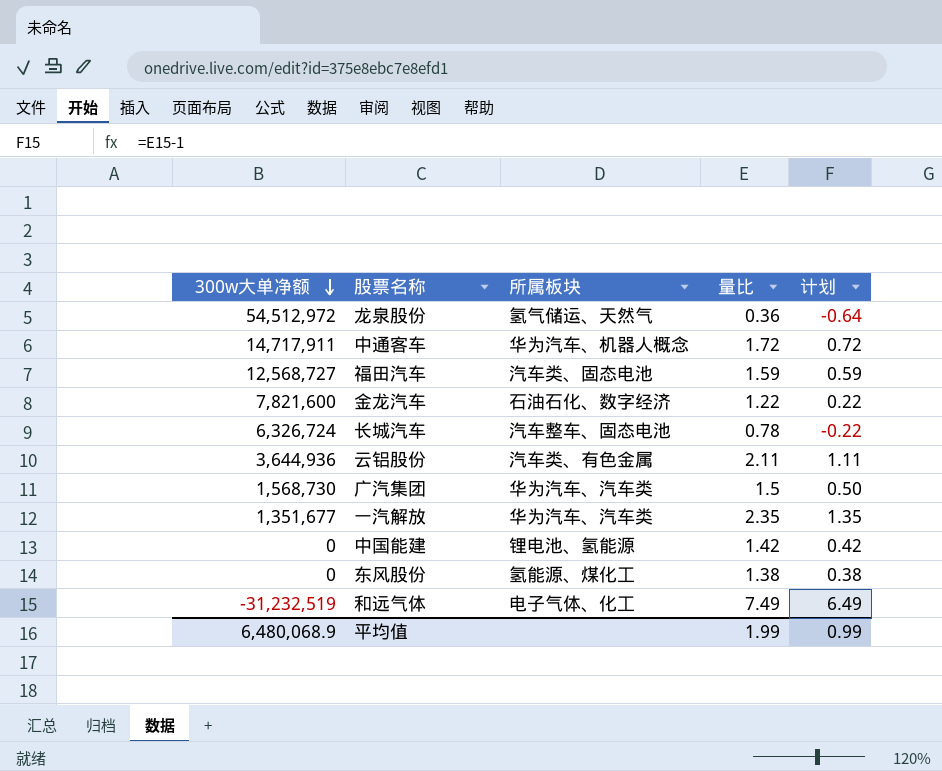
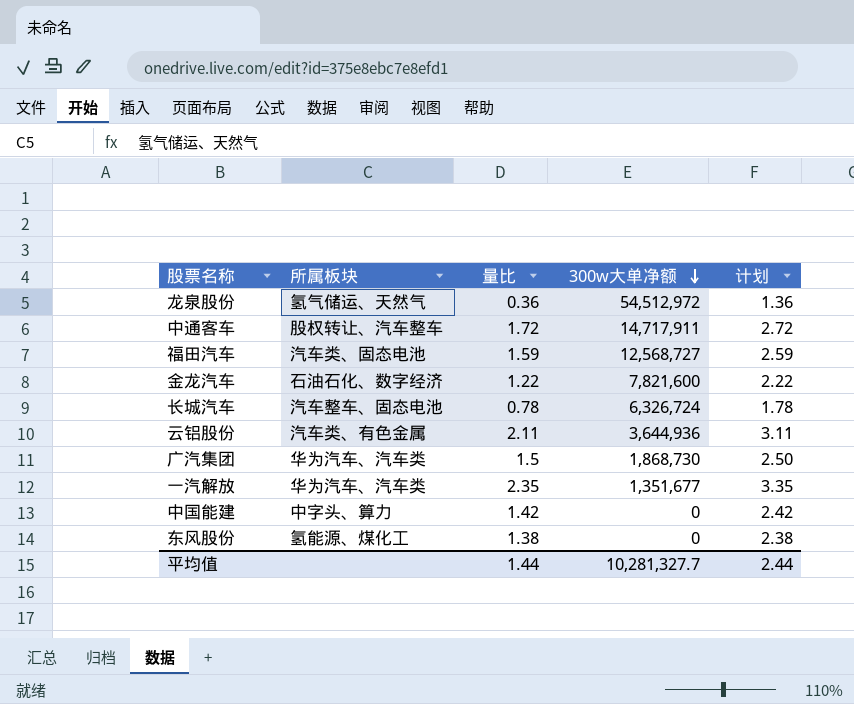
column 300w大单净额 | position: 1 -> 4
column 计划 | formula: [量比] - 1 -> [量比] + 1
row 和远气体: -31,232,519 | 电子气体、化工 | 7.49 | 6.49 -> none
中通客车 | 所属板块: 华为汽车、机器人概念 -> 股权转让、汽车整车
广汽集团 | 300w大单净额: 1,568,730 -> 1,868,730
中国能建 | 所属板块: 锂电池、氢能源 -> 中字头、算力
平均值 | 量比: 1.99 -> 1.44
平均值 | 300w大单净额: 6,480,068.9 -> 10,281,327.7
平均值 | 计划: 0.99 -> 2.44

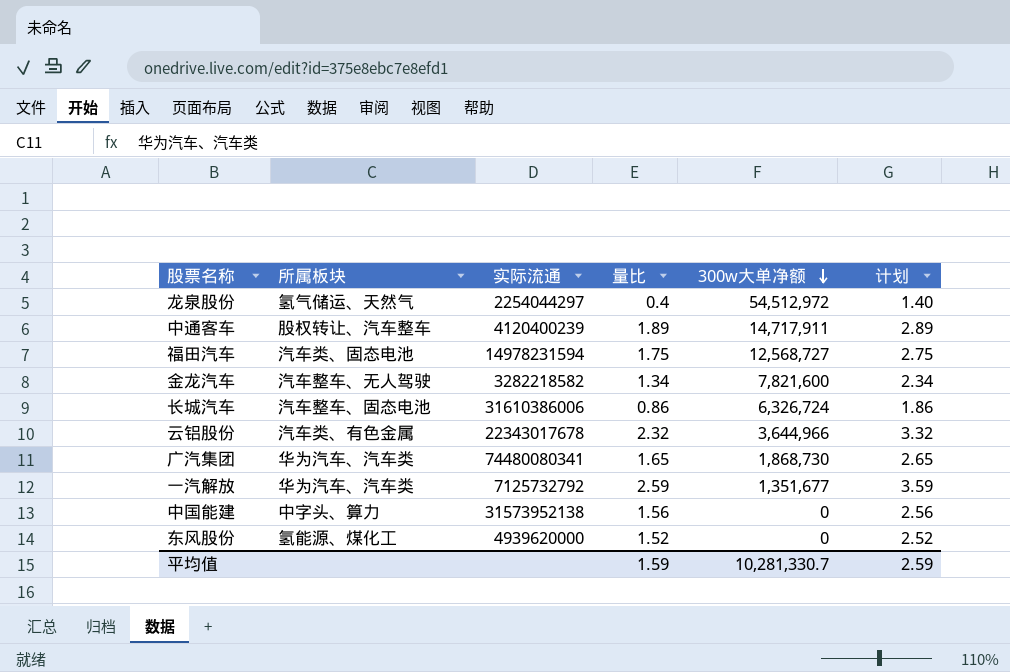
column 实际流通 | position: none -> 3
龙泉股份 | 量比: 0.36 -> 0.4
龙泉股份 | 计划: 1.36 -> 1.40
中通客车 | 量比: 1.72 -> 1.89
中通客车 | 计划: 2.72 -> 2.89
福田汽车 | 量比: 1.59 -> 1.75
福田汽车 | 计划: 2.59 -> 2.75
金龙汽车 | 所属板块: 石油石化、数字经济 -> 汽车整车、无人驾驶
金龙汽车 | 量比: 1.22 -> 1.34
金龙汽车 | 计划: 2.22 -> 2.34
长城汽车 | 量比: 0.78 -> 0.86
长城汽车 | 计划: 1.78 -> 1.86
云铝股份 | 量比: 2.11 -> 2.32
云铝股份 | 300w大单净额: 3,644,936 -> 3,644,966
云铝股份 | 计划: 3.11 -> 3.32
广汽集团 | 量比: 1.5 -> 1.65
广汽集团 | 计划: 2.50 -> 2.65
一汽解放 | 量比: 2.35 -> 2.59
一汽解放 | 计划: 3.35 -> 3.59
中国能建 | 量比: 1.42 -> 1.56
中国能建 | 计划: 2.42 -> 2.56
东风股份 | 量比: 1.38 -> 1.52
东风股份 | 计划: 2.38 -> 2.52
平均值 | 量比: 1.44 -> 1.59
平均值 | 300w大单净额: 10,281,327.7 -> 10,281,330.7
平均值 | 计划: 2.44 -> 2.59

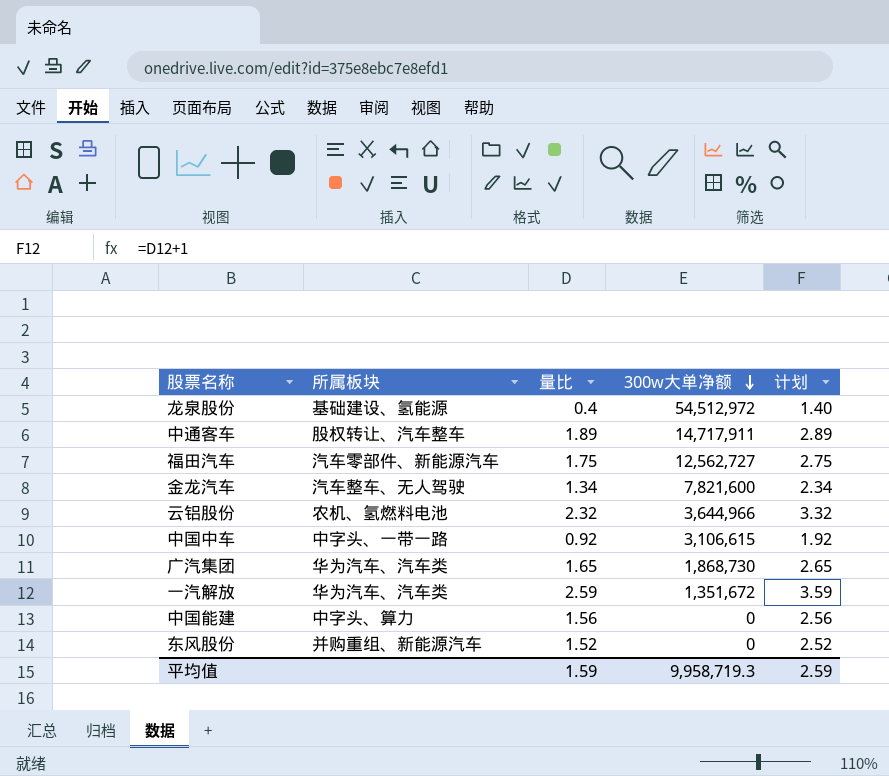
column 实际流通 | position: 3 -> none
row 长城汽车: 汽车整车、固态电池 | 31610386006 | 0.86 | 6,326,724 | 1.86 -> none
龙泉股份 | 所属板块: 氢气储运、天然气 -> 基础建设、氢能源
福田汽车 | 所属板块: 汽车类、固态电池 -> 汽车零部件、新能源汽车
福田汽车 | 300w大单净额: 12,568,727 -> 12,562,727
云铝股份 | 所属板块: 汽车类、有色金属 -> 农机、氢燃料电池
row 中国中车: none -> 中字头、一带一路 | 0.92 | 3,106,615 | 1.92
一汽解放 | 300w大单净额: 1,351,677 -> 1,351,672
东风股份 | 所属板块: 氢能源、煤化工 -> 并购重组、新能源汽车
平均值 | 300w大单净额: 10,281,330.7 -> 9,958,719.3

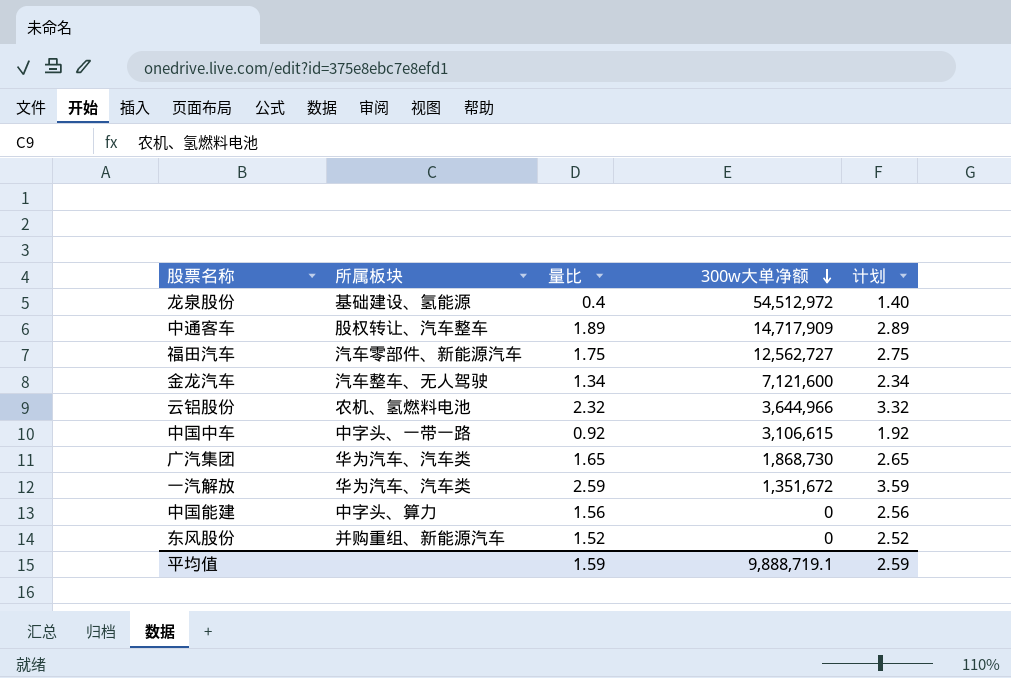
中通客车 | 300w大单净额: 14,717,911 -> 14,717,909
金龙汽车 | 300w大单净额: 7,821,600 -> 7,121,600
平均值 | 300w大单净额: 9,958,719.3 -> 9,888,719.1

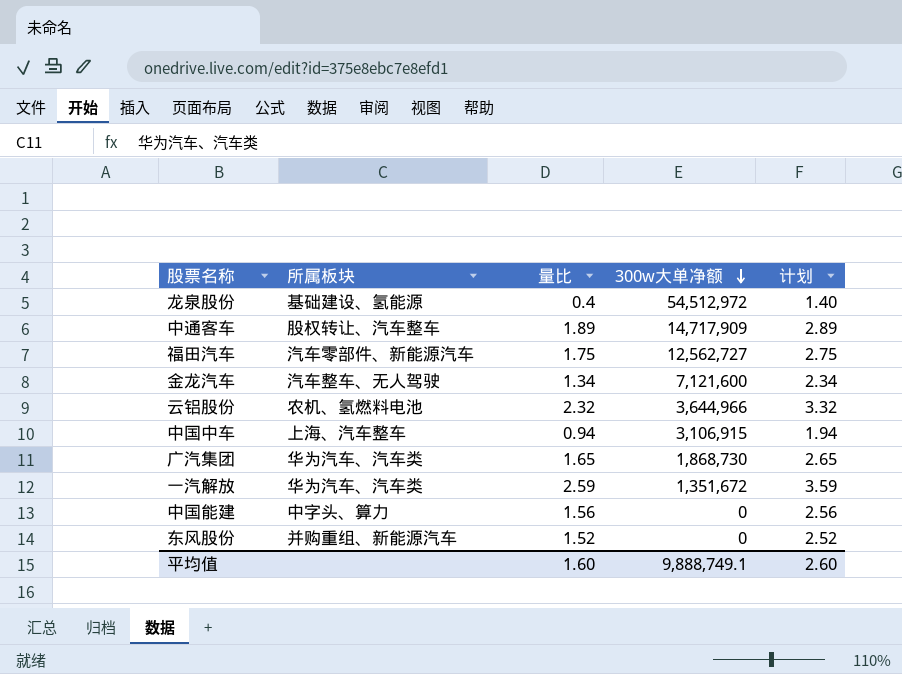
中国中车 | 所属板块: 中字头、一带一路 -> 上海、汽车整车
中国中车 | 量比: 0.92 -> 0.94
中国中车 | 300w大单净额: 3,106,615 -> 3,106,915
中国中车 | 计划: 1.92 -> 1.94
平均值 | 量比: 1.59 -> 1.60
平均值 | 300w大单净额: 9,888,719.1 -> 9,888,749.1
平均值 | 计划: 2.59 -> 2.60

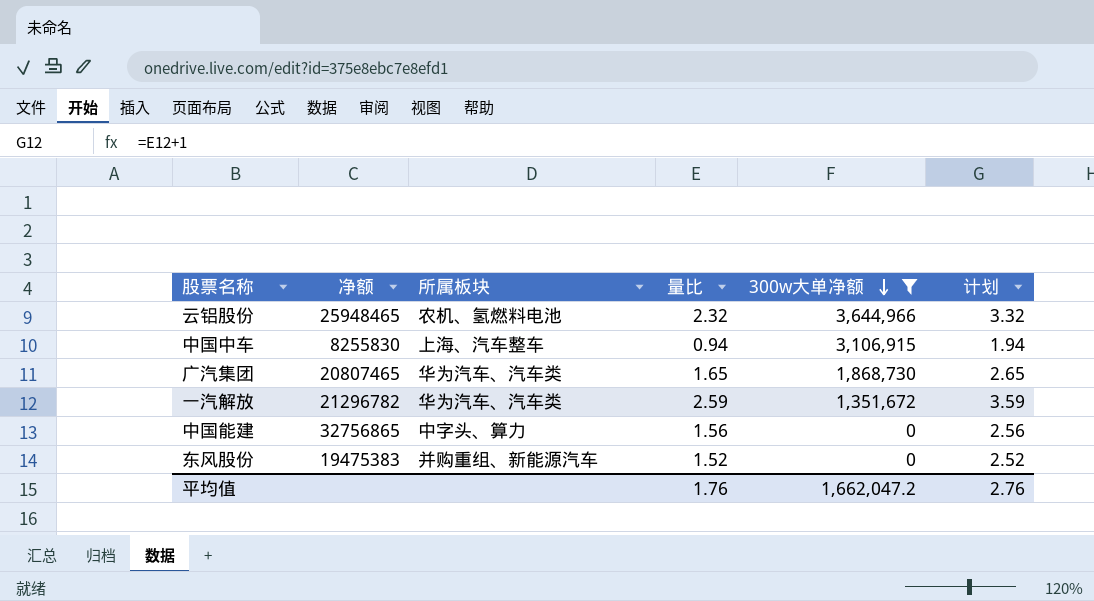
filter: none -> 300w大单净额 <= 3,644,966
column 净额 | position: none -> 2
平均值 | 量比: 1.60 -> 1.76
平均值 | 300w大单净额: 9,888,749.1 -> 1,662,047.2
平均值 | 计划: 2.60 -> 2.76

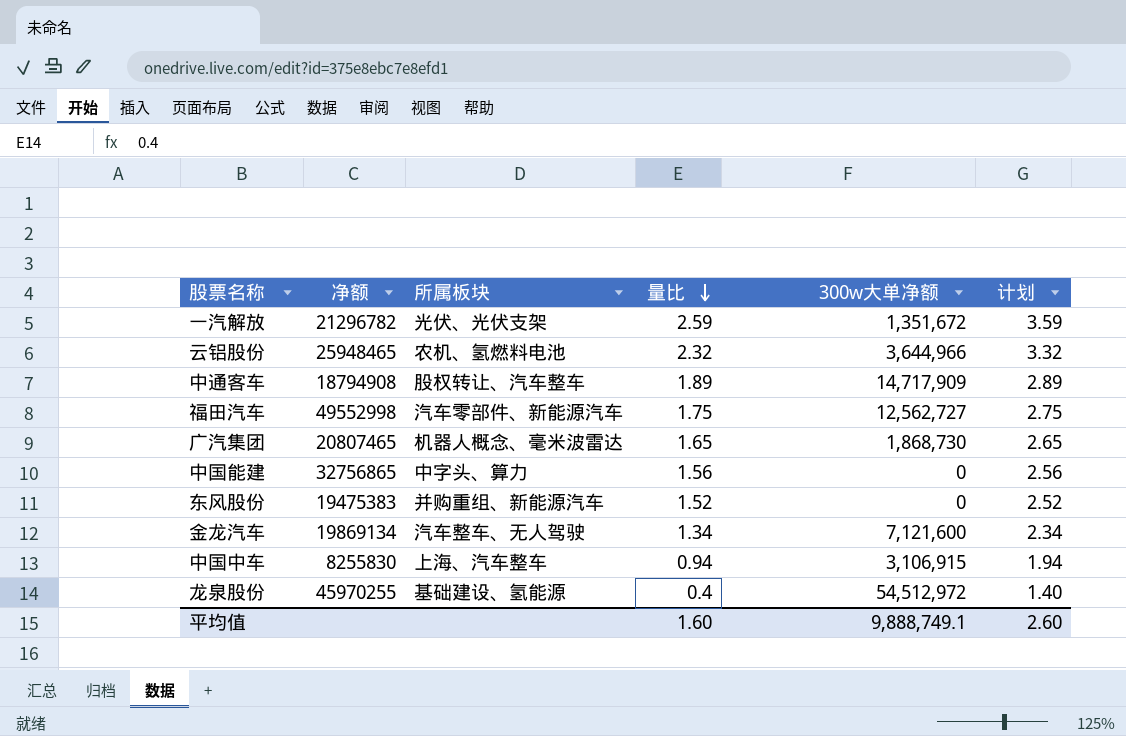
filter: 300w大单净额 <= 3,644,966 -> none
row order: 300w大单净额 descending -> 量比 descending
一汽解放 | 所属板块: 华为汽车、汽车类 -> 光伏、光伏支架
广汽集团 | 所属板块: 华为汽车、汽车类 -> 机器人概念、毫米波雷达
平均值 | 量比: 1.76 -> 1.60
平均值 | 300w大单净额: 1,662,047.2 -> 9,888,749.1
平均值 | 计划: 2.76 -> 2.60

